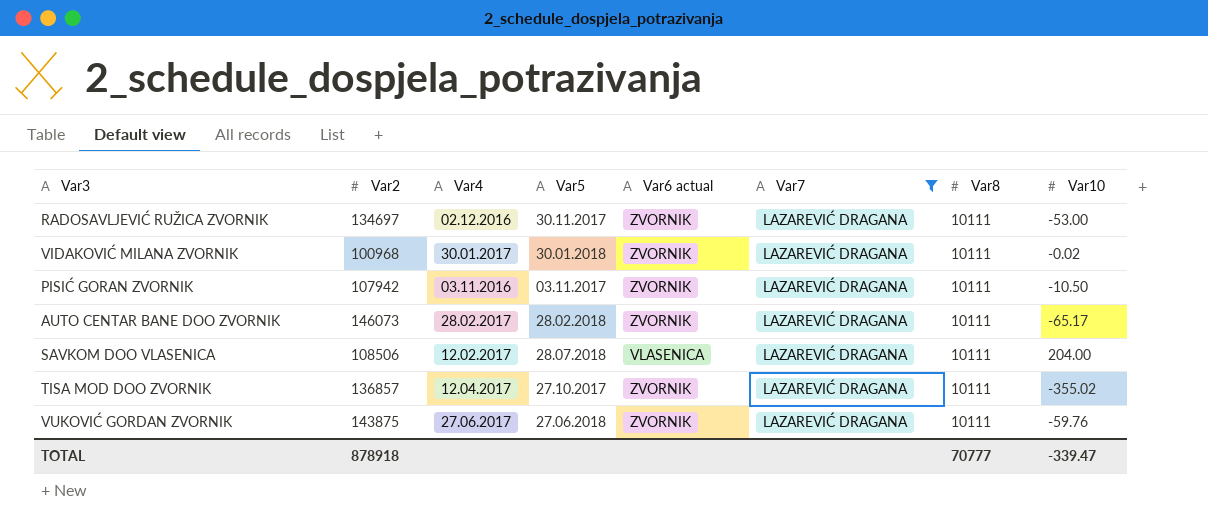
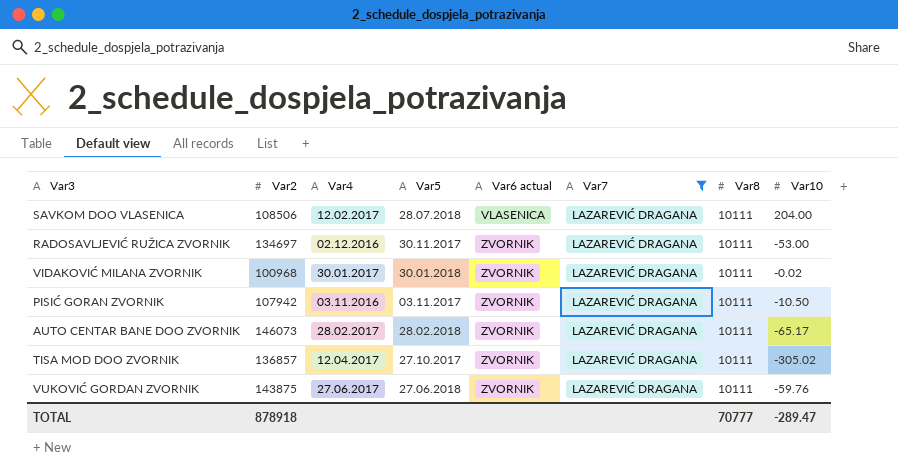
row order: none -> Var6 actual ascending
TISA MOD DOO ZVORNIK | Var10: -355.02 -> -305.02
TOTAL | Var10: -339.47 -> -289.47

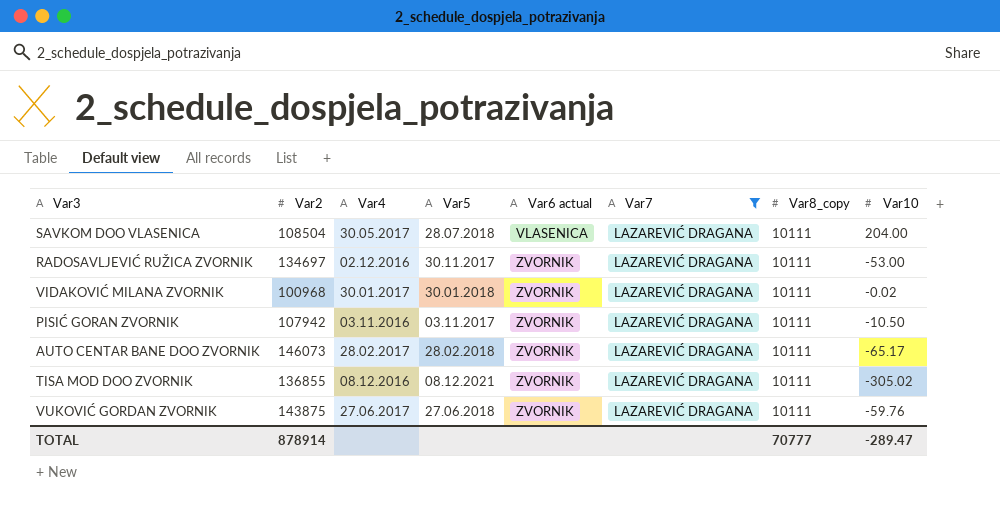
column name: Var8 -> Var8_copy
SAVKOM DOO VLASENICA | Var2: 108506 -> 108504
SAVKOM DOO VLASENICA | Var4: 12.02.2017 -> 30.05.2017
TISA MOD DOO ZVORNIK | Var2: 136857 -> 136855
TISA MOD DOO ZVORNIK | Var4: 12.04.2017 -> 08.12.2016
TISA MOD DOO ZVORNIK | Var5: 27.10.2017 -> 08.12.2021
TOTAL | Var2: 878918 -> 878914

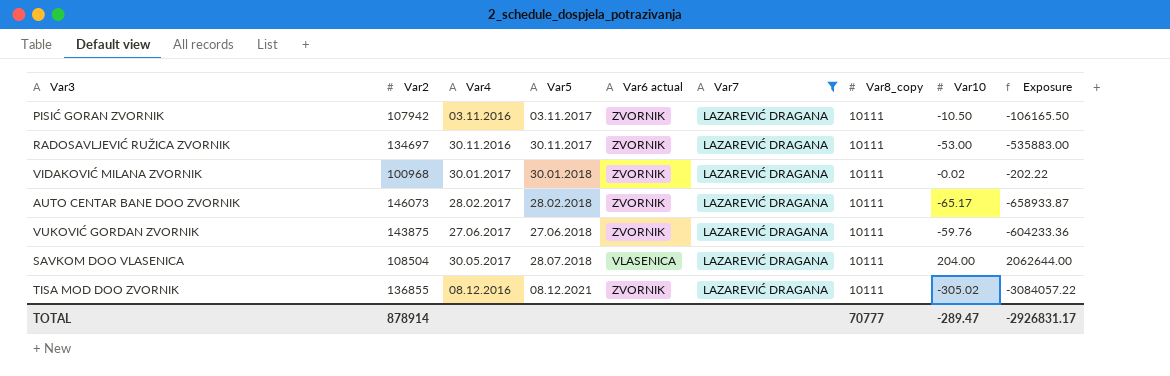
row order: Var6 actual ascending -> Var5 ascending
column Exposure | formula: none -> [Var8_copy] * [Var10]
RADOSAVLJEVIĆ RUŽICA ZVORNIK | Var4: 02.12.2016 -> 30.11.2016

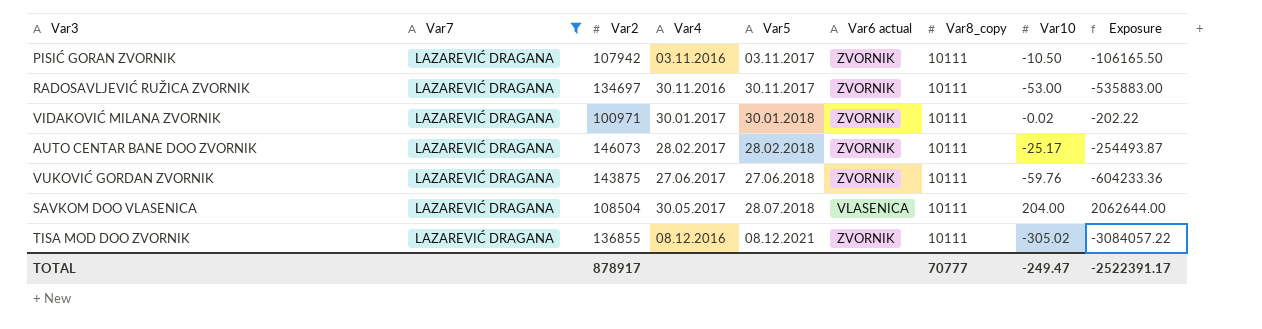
column Var7 | position: 6 -> 2
VIDAKOVIĆ MILANA ZVORNIK | Var2: 100968 -> 100971
AUTO CENTAR BANE DOO ZVORNIK | Var10: -65.17 -> -25.17
AUTO CENTAR BANE DOO ZVORNIK | Exposure: -658933.87 -> -254493.87
TOTAL | Var2: 878914 -> 878917
TOTAL | Var10: -289.47 -> -249.47
TOTAL | Exposure: -2926831.17 -> -2522391.17

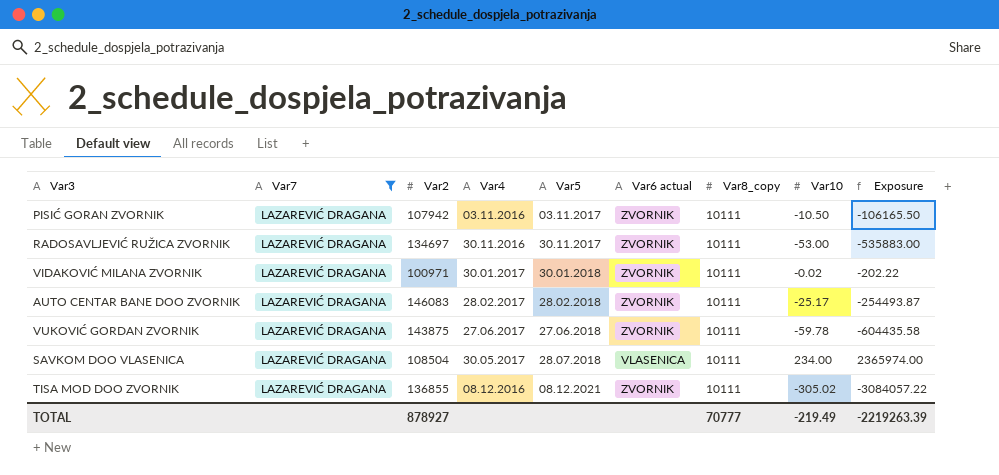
AUTO CENTAR BANE DOO ZVORNIK | Var2: 146073 -> 146083
VUKOVIĆ GORDAN ZVORNIK | Var10: -59.76 -> -59.78
VUKOVIĆ GORDAN ZVORNIK | Exposure: -604233.36 -> -604435.58
SAVKOM DOO VLASENICA | Var10: 204.00 -> 234.00
SAVKOM DOO VLASENICA | Exposure: 2062644.00 -> 2365974.00
TOTAL | Var2: 878917 -> 878927
TOTAL | Var10: -249.47 -> -219.49
TOTAL | Exposure: -2522391.17 -> -2219263.39

